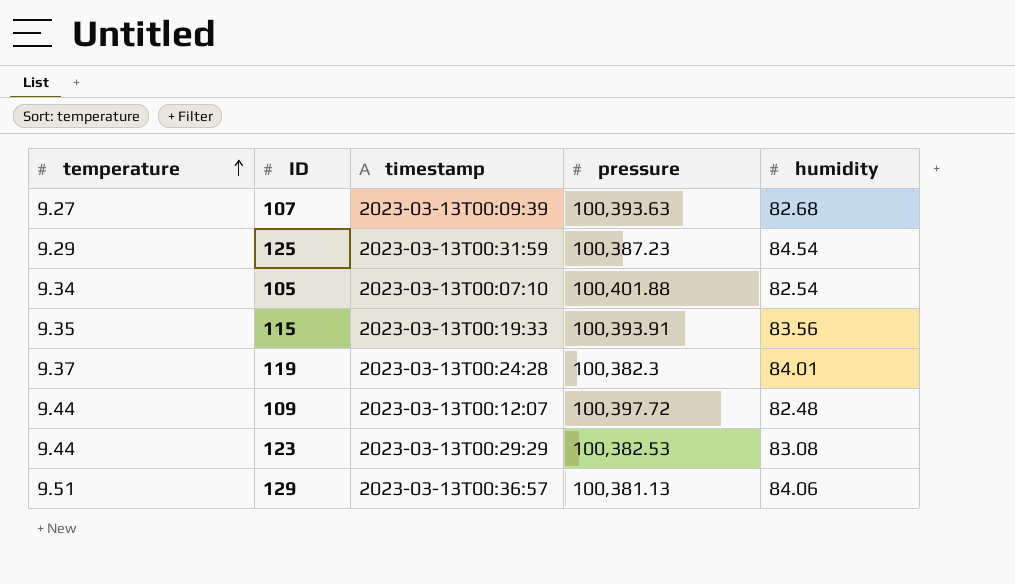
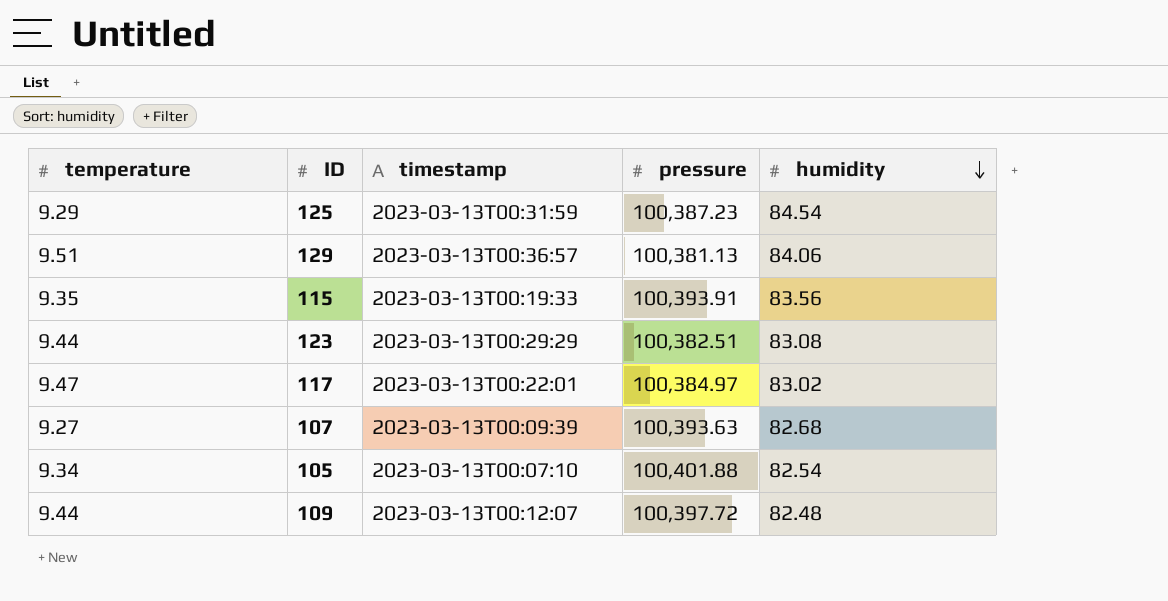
row order: temperature ascending -> humidity descending
row 119: 9.37 | 2023-03-13T00:24:28 | 100,382.3 | 84.01 -> none
123 | pressure: 100,382.53 -> 100,382.51
row 117: none -> 9.47 | 2023-03-13T00:22:01 | 100,384.97 | 83.02

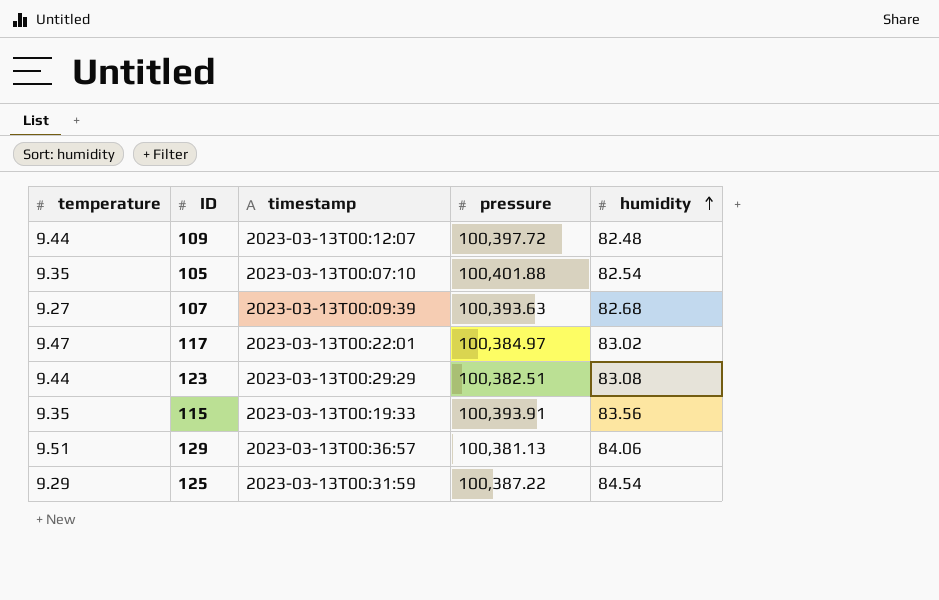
row order: humidity descending -> humidity ascending
105 | temperature: 9.34 -> 9.35
125 | pressure: 100,387.23 -> 100,387.22

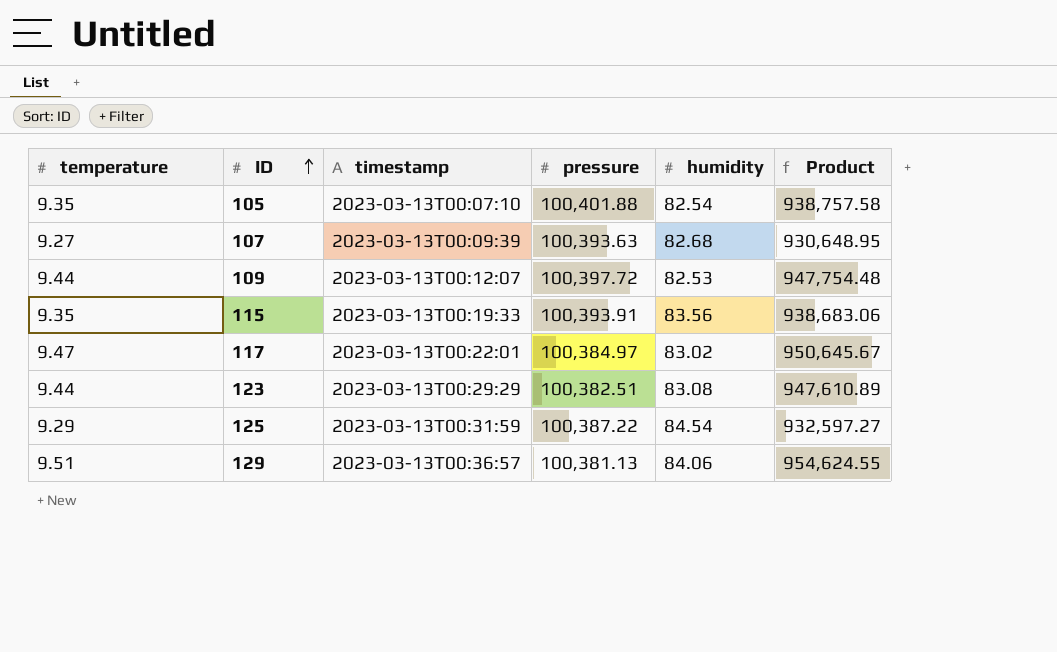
row order: humidity ascending -> ID ascending
column Product | formula: none -> [temperature] * [pressure]
109 | humidity: 82.48 -> 82.53

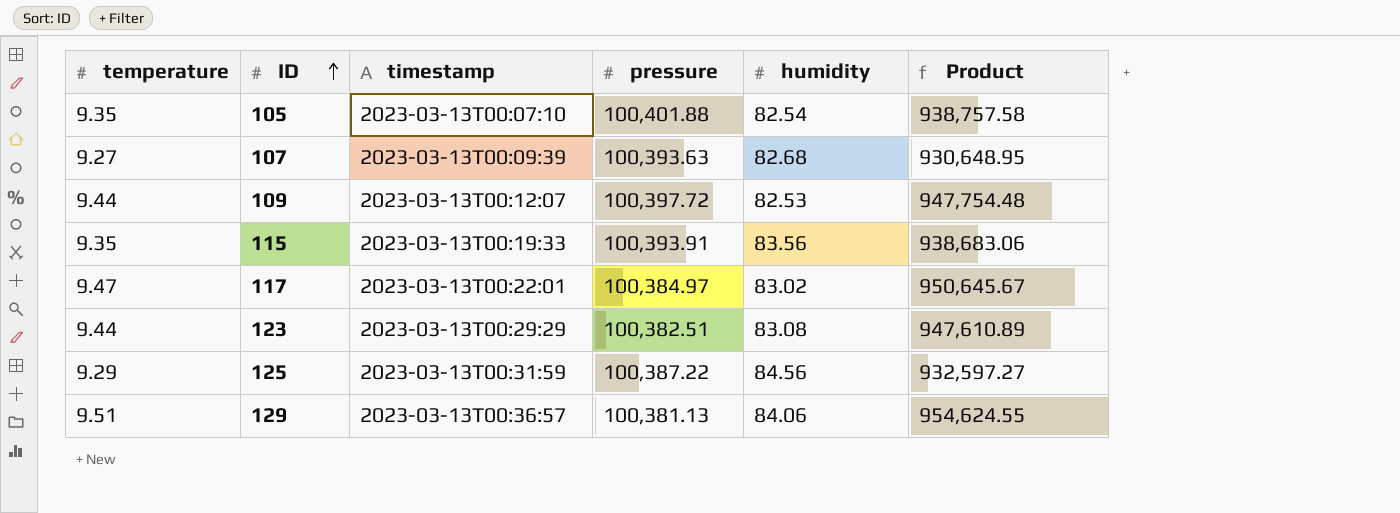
125 | humidity: 84.54 -> 84.56

